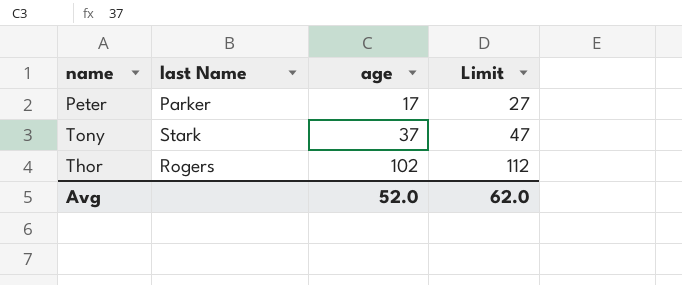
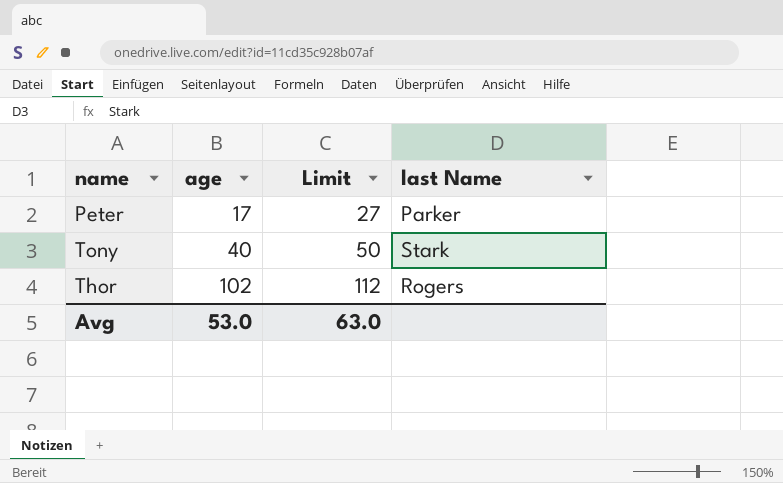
column last Name | position: 2 -> 4
Tony | age: 37 -> 40
Tony | Limit: 47 -> 50
Avg | age: 52.0 -> 53.0
Avg | Limit: 62.0 -> 63.0

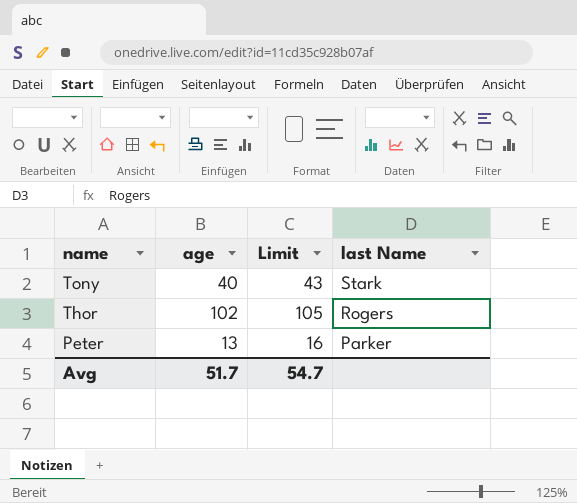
row order: age ascending -> name descending
column Limit | formula: [age] + 10 -> [age] + 3
Peter | age: 17 -> 13
Avg | age: 53.0 -> 51.7
Avg | Limit: 63.0 -> 54.7

